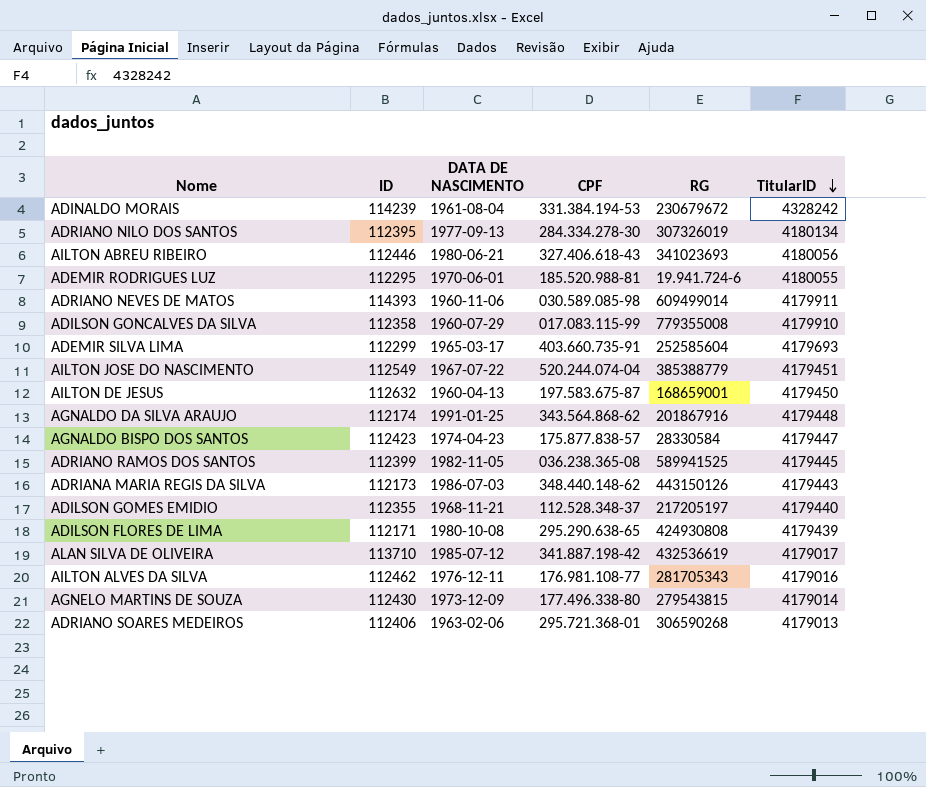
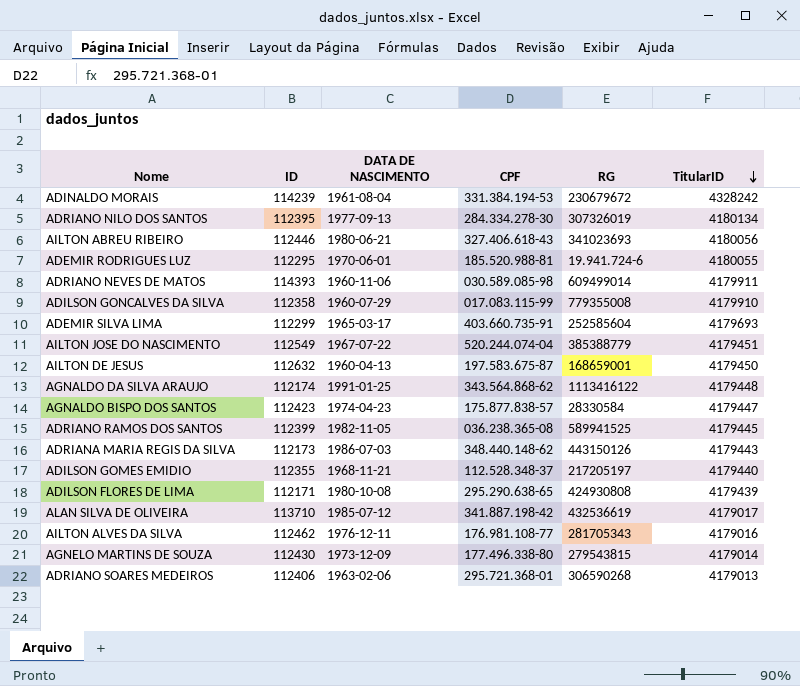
AGNALDO DA SILVA ARAUJO | RG: 201867916 -> 1113416122

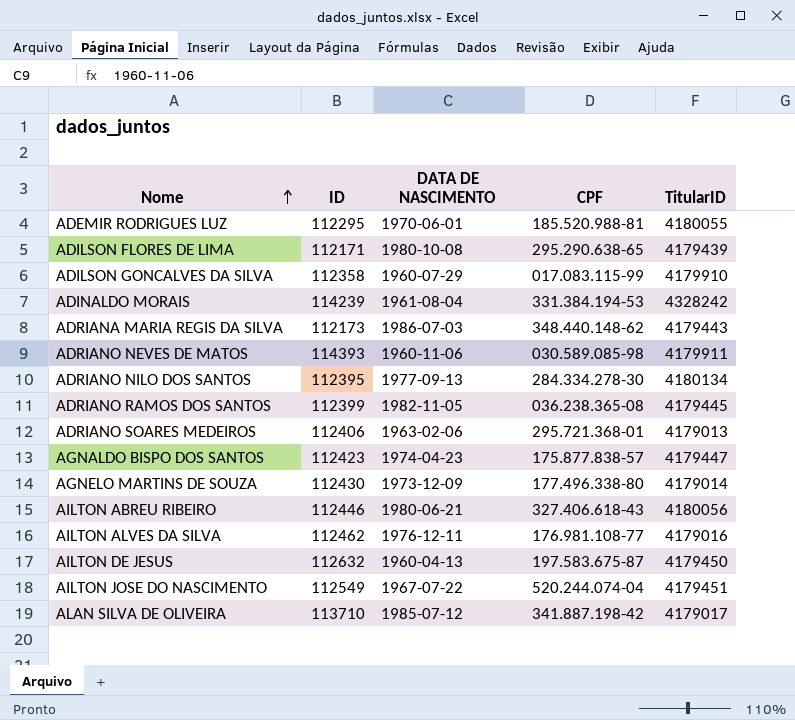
row order: TitularID descending -> Nome ascending
column RG | position: 5 -> none
row ADEMIR SILVA LIMA: 112299 | 1965-03-17 | 403.660.735-91 | 252585604 | 4179693 -> none
row AGNALDO DA SILVA ARAUJO: 112174 | 1991-01-25 | 343.564.868-62 | 1113416122 | 4179448 -> none
row ADILSON GOMES EMIDIO: 112355 | 1968-11-21 | 112.528.348-37 | 217205197 | 4179440 -> none

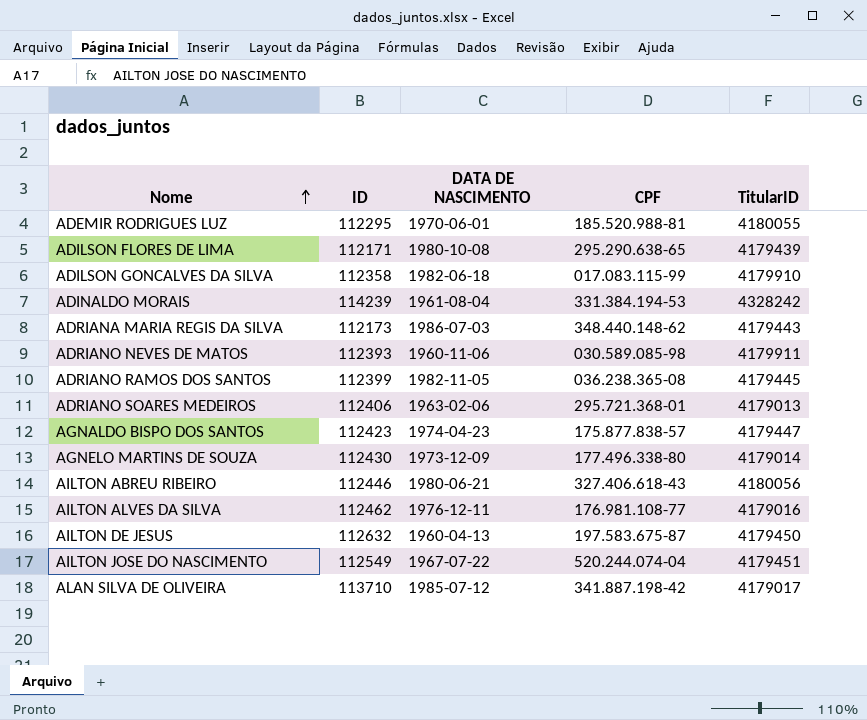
row ADRIANO NILO DOS SANTOS: 112395 | 1977-09-13 | 284.334.278-30 | 4180134 -> none
ADILSON GONCALVES DA SILVA | DATA DE NASCIMENTO: 1960-07-29 -> 1982-06-18
ADRIANO NEVES DE MATOS | ID: 114393 -> 112393

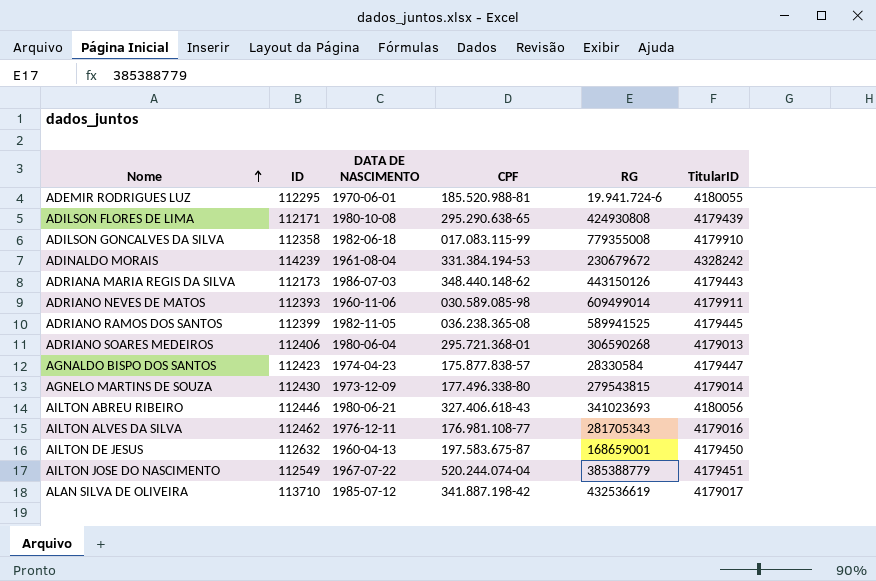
column RG | position: none -> 5
ADRIANO SOARES MEDEIROS | DATA DE NASCIMENTO: 1963-02-06 -> 1980-06-04

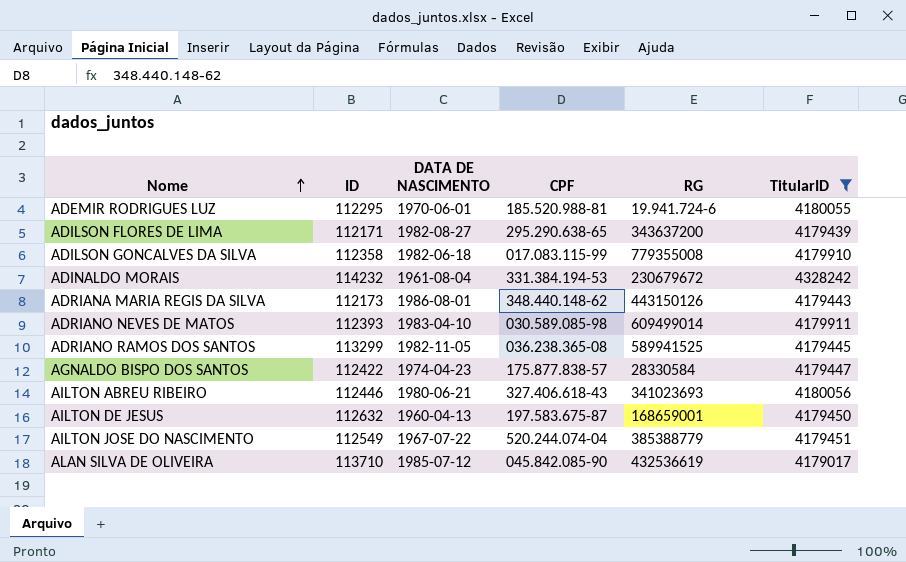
filter: none -> TitularID >= 4179017
ADILSON FLORES DE LIMA | DATA DE NASCIMENTO: 1980-10-08 -> 1982-08-27
ADILSON FLORES DE LIMA | RG: 424930808 -> 343637200
ADINALDO MORAIS | ID: 114239 -> 114232
ADRIANA MARIA REGIS DA SILVA | DATA DE NASCIMENTO: 1986-07-03 -> 1986-08-01
ADRIANO NEVES DE MATOS | DATA DE NASCIMENTO: 1960-11-06 -> 1983-04-10
ADRIANO RAMOS DOS SANTOS | ID: 112399 -> 113299
AGNALDO BISPO DOS SANTOS | ID: 112423 -> 112422
ALAN SILVA DE OLIVEIRA | CPF: 341.887.198-42 -> 045.842.085-90

